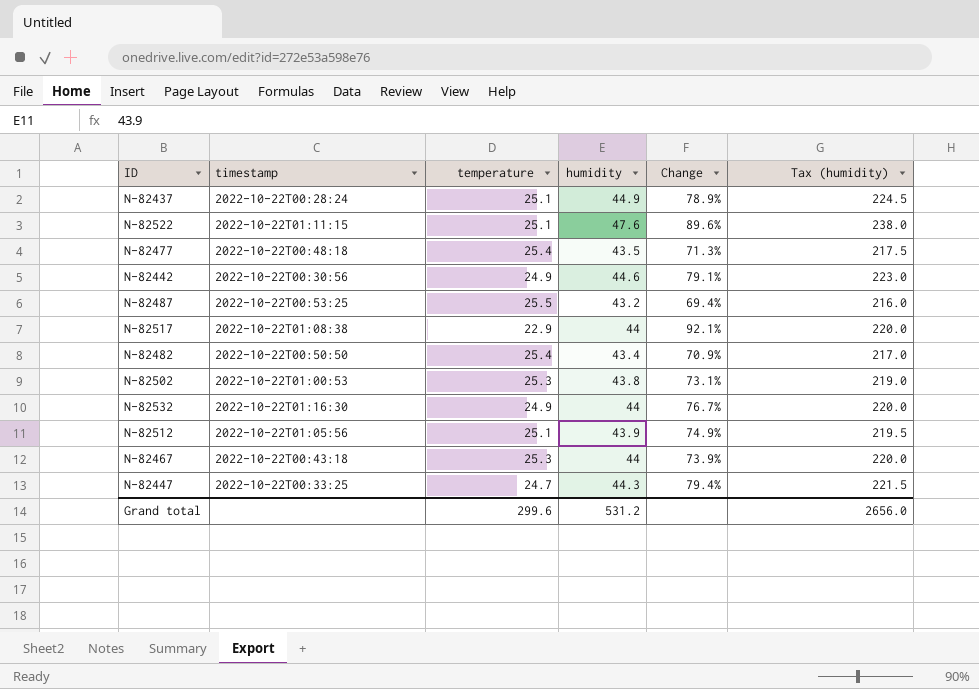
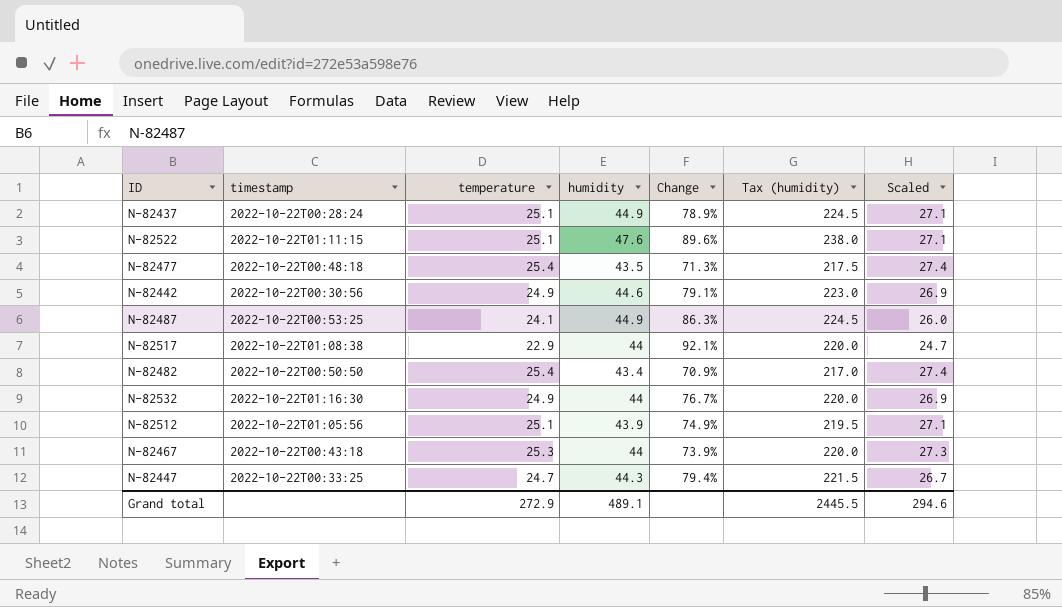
column Scaled | formula: none -> [temperature] * 1.08
row N-82502: 2022-10-22T01:00:53 | 25.3 | 43.8 | 73.1% | 219.0 -> none
N-82487 | temperature: 25.5 -> 24.1
N-82487 | humidity: 43.2 -> 44.9
N-82487 | Change: 69.4% -> 86.3%
N-82487 | Tax (humidity): 216.0 -> 224.5
Grand total | temperature: 299.6 -> 272.9
Grand total | humidity: 531.2 -> 489.1
Grand total | Tax (humidity): 2656.0 -> 2445.5

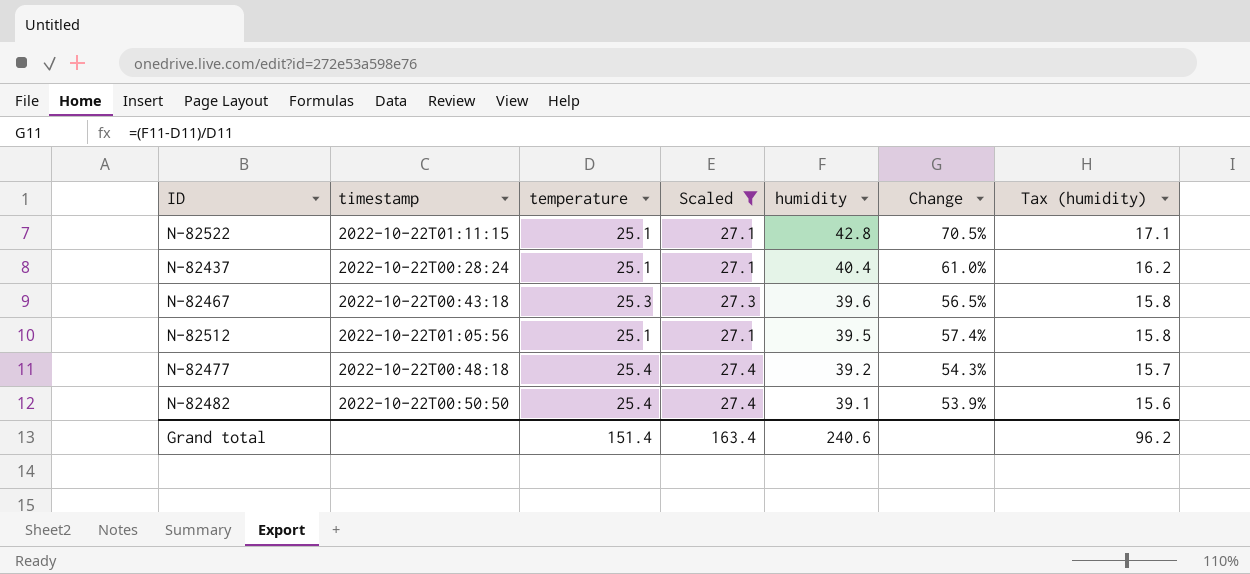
filter: none -> Scaled >= 27.1
row order: none -> humidity descending
column Scaled | position: 7 -> 4
column Tax (humidity) | formula: [humidity] * 5 -> [humidity] * 0.4
N-82522 | humidity: 47.6 -> 42.8
N-82522 | Change: 89.6% -> 70.5%
N-82437 | humidity: 44.9 -> 40.4
N-82437 | Change: 78.9% -> 61.0%
N-82467 | humidity: 44 -> 39.6
N-82467 | Change: 73.9% -> 56.5%
N-82512 | humidity: 43.9 -> 39.5
N-82512 | Change: 74.9% -> 57.4%
N-82477 | humidity: 43.5 -> 39.2
N-82477 | Change: 71.3% -> 54.3%
N-82482 | humidity: 43.4 -> 39.1
N-82482 | Change: 70.9% -> 53.9%
Grand total | temperature: 272.9 -> 151.4
Grand total | Scaled: 294.6 -> 163.4
Grand total | humidity: 489.1 -> 240.6
Grand total | Tax (humidity): 2445.5 -> 96.2

